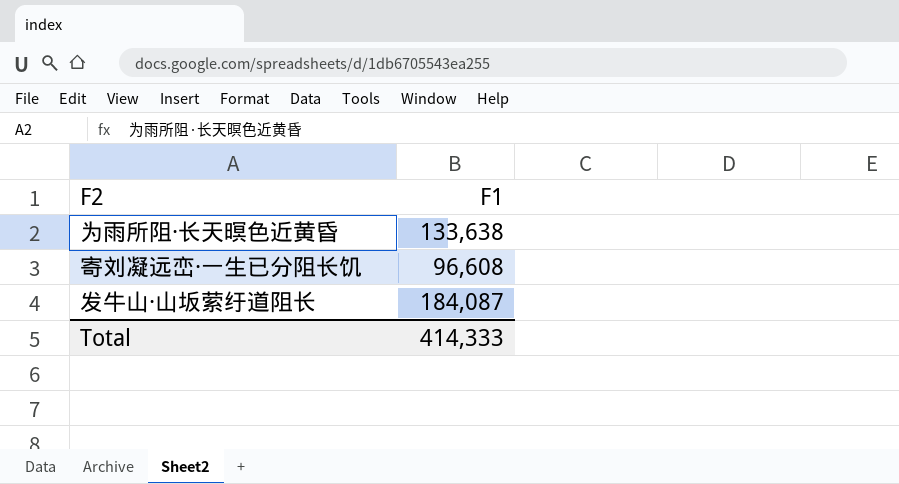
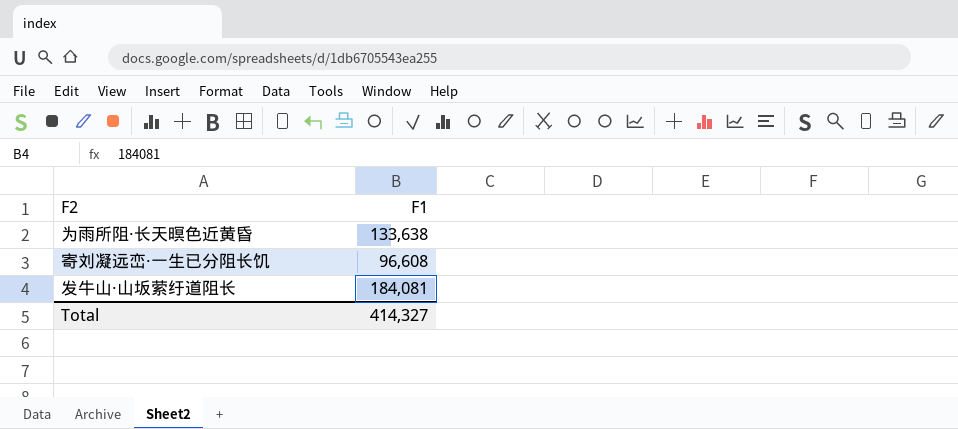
发牛山·山坂萦纡道阻长 | F1: 184,087 -> 184,081
Total | F1: 414,333 -> 414,327

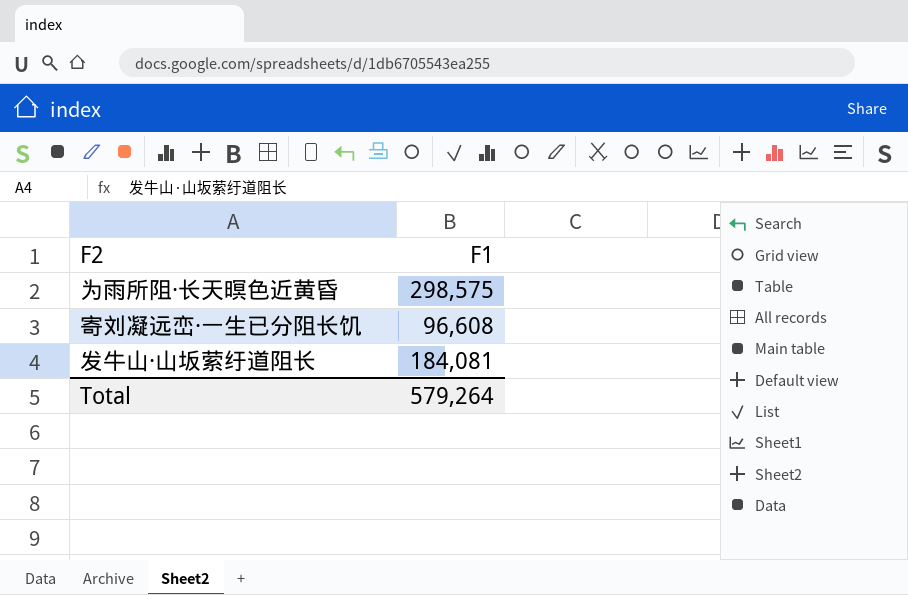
为雨所阻·长天暝色近黄昏 | F1: 133,638 -> 298,575
Total | F1: 414,327 -> 579,264

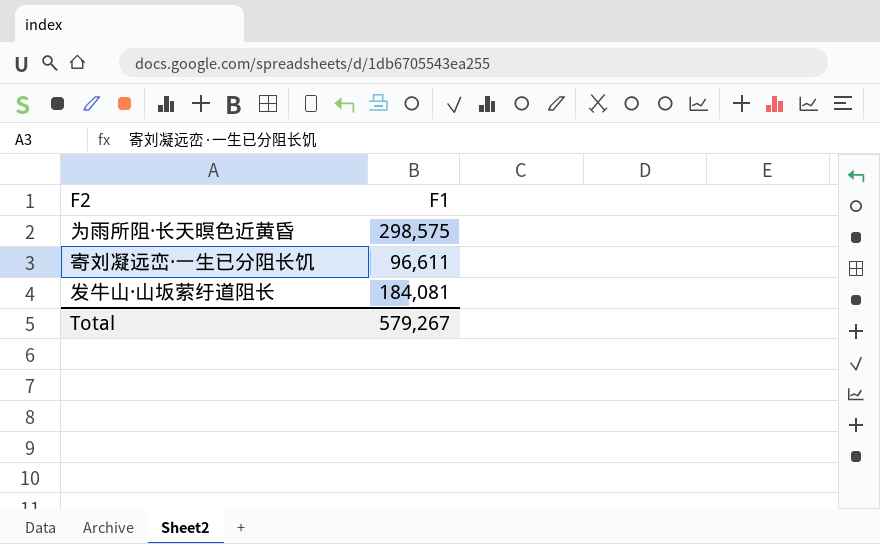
寄刘凝远峦·一生已分阻长饥 | F1: 96,608 -> 96,611
Total | F1: 579,264 -> 579,267

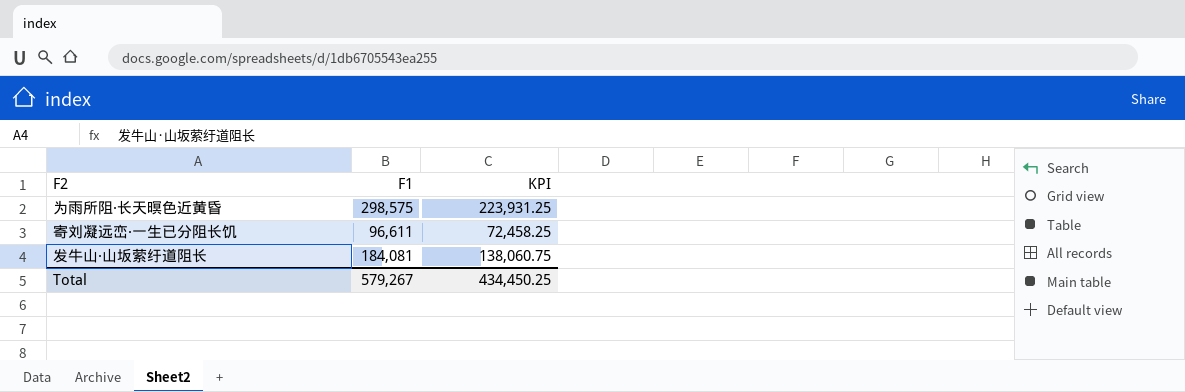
column KPI | formula: none -> [F1] * 0.75

